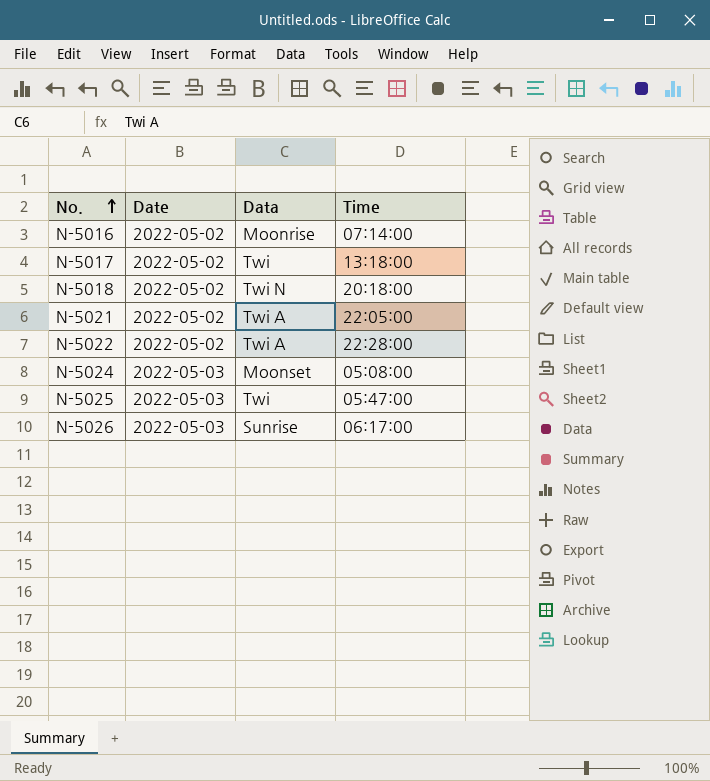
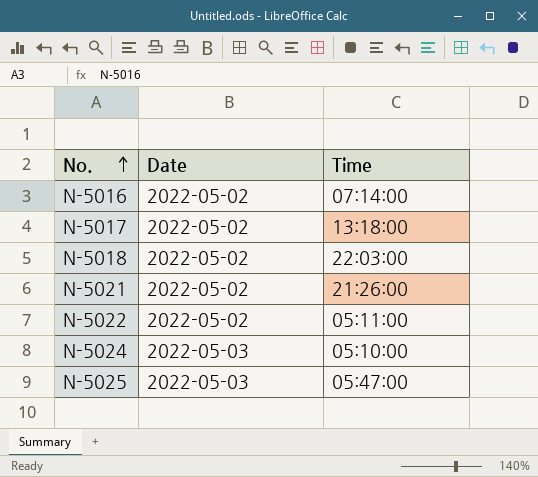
column Data | position: 3 -> none
row N-5026: 2022-05-03 | Sunrise | 06:17:00 -> none
N-5018 | Time: 20:18:00 -> 22:03:00
N-5021 | Time: 22:05:00 -> 21:26:00
N-5022 | Time: 22:28:00 -> 05:11:00
N-5024 | Time: 05:08:00 -> 05:10:00

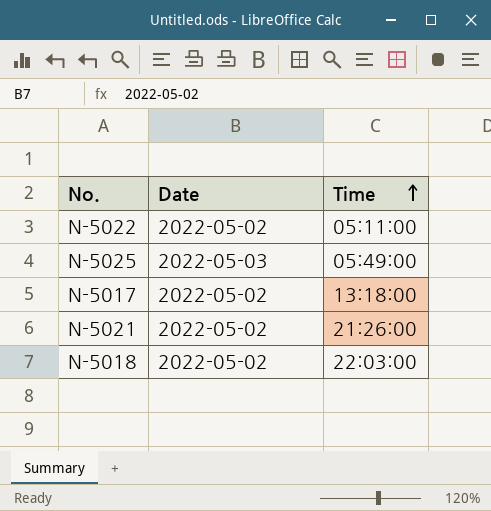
row order: No. ascending -> Time ascending
row N-5016: 2022-05-02 | 07:14:00 -> none
row N-5024: 2022-05-03 | 05:10:00 -> none
N-5025 | Time: 05:47:00 -> 05:49:00

